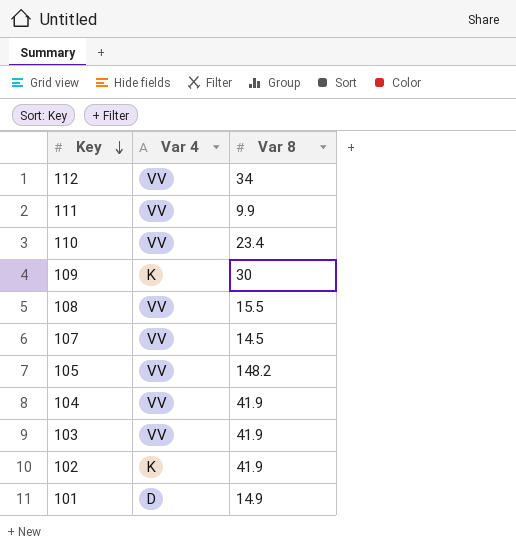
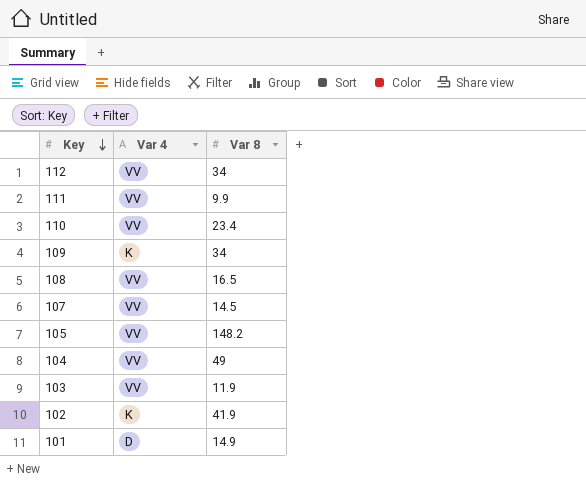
109 | Var 8: 30 -> 34
108 | Var 8: 15.5 -> 16.5
104 | Var 8: 41.9 -> 49
103 | Var 8: 41.9 -> 11.9

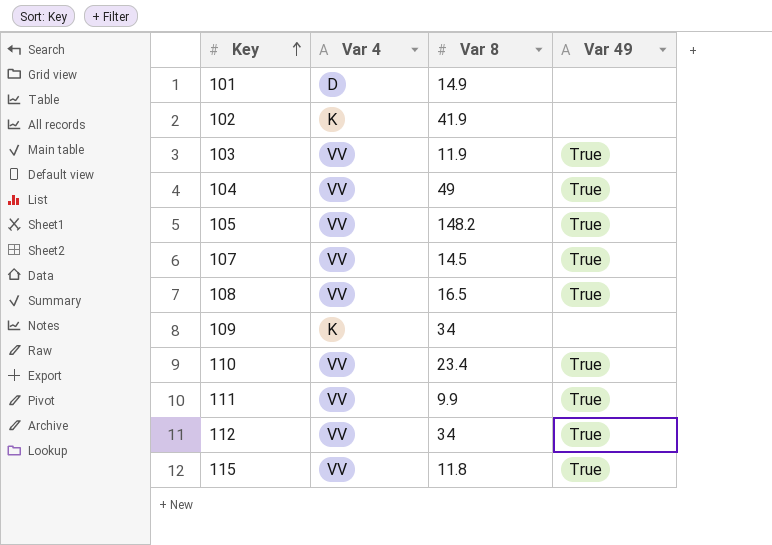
row order: Key descending -> Key ascending
column Var 49 | position: none -> 4
row 115: none -> VV | 11.8 | True

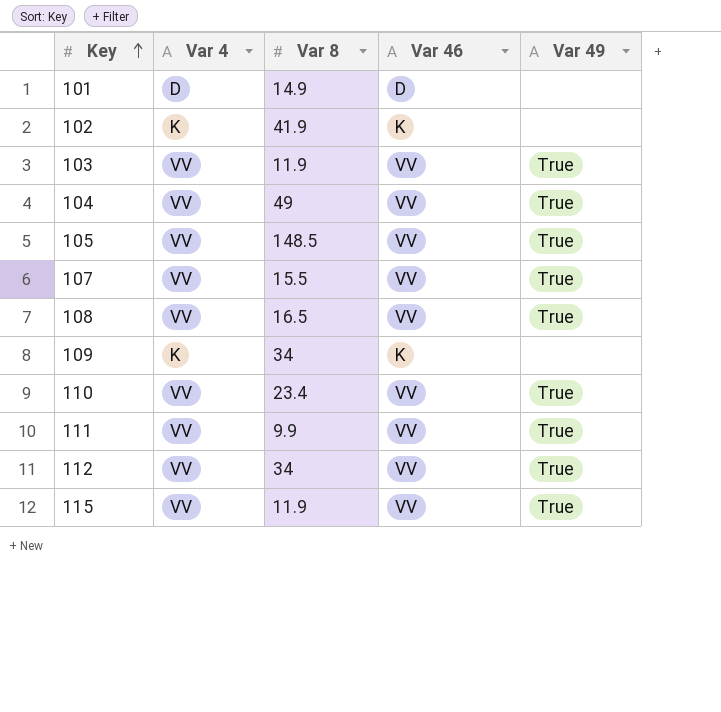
column Var 46 | position: none -> 4
105 | Var 8: 148.2 -> 148.5
107 | Var 8: 14.5 -> 15.5
115 | Var 8: 11.8 -> 11.9

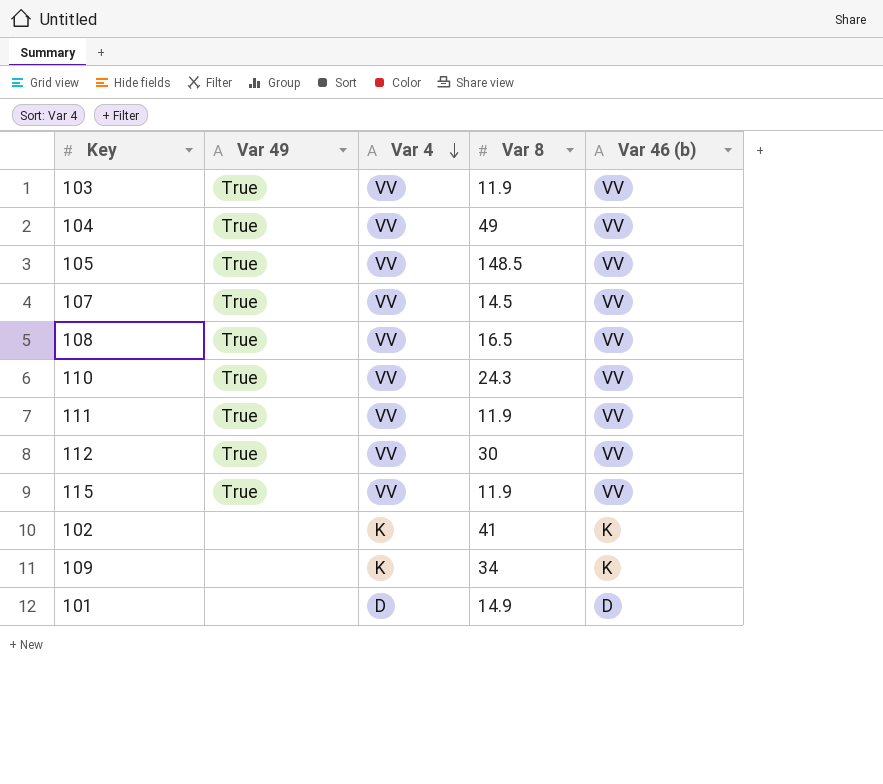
row order: Key ascending -> Var 4 descending
column Var 49 | position: 5 -> 2
column name: Var 46 -> Var 46 (b)
107 | Var 8: 15.5 -> 14.5
110 | Var 8: 23.4 -> 24.3
111 | Var 8: 9.9 -> 11.9
112 | Var 8: 34 -> 30
102 | Var 8: 41.9 -> 41

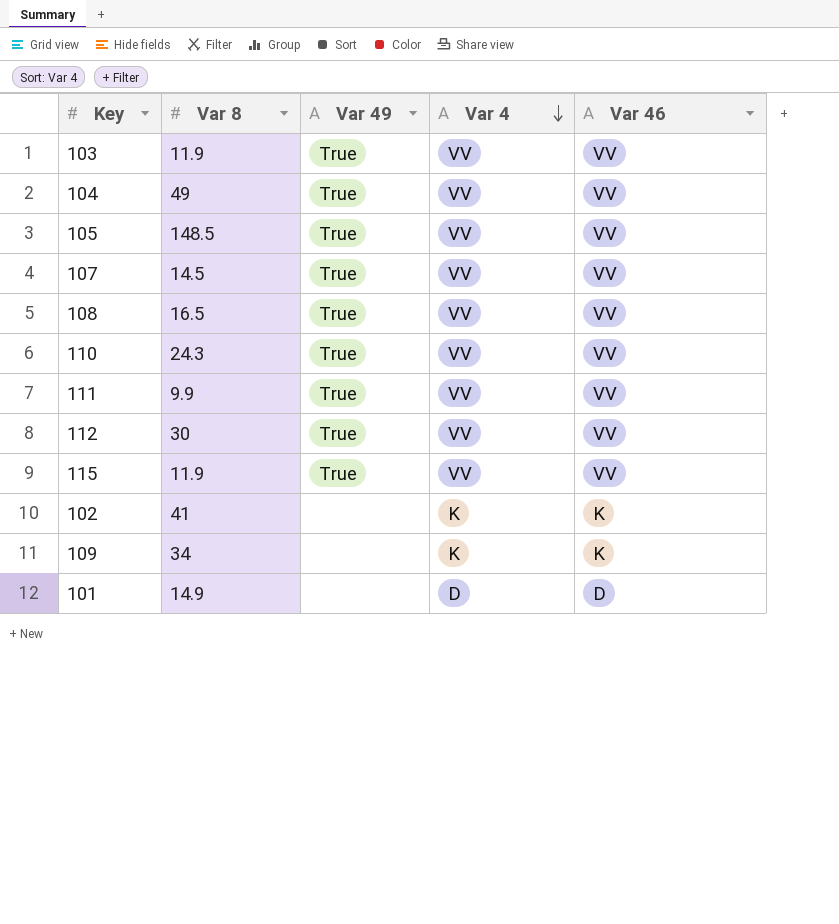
column Var 8 | position: 4 -> 2
column name: Var 46 (b) -> Var 46
111 | Var 8: 11.9 -> 9.9

